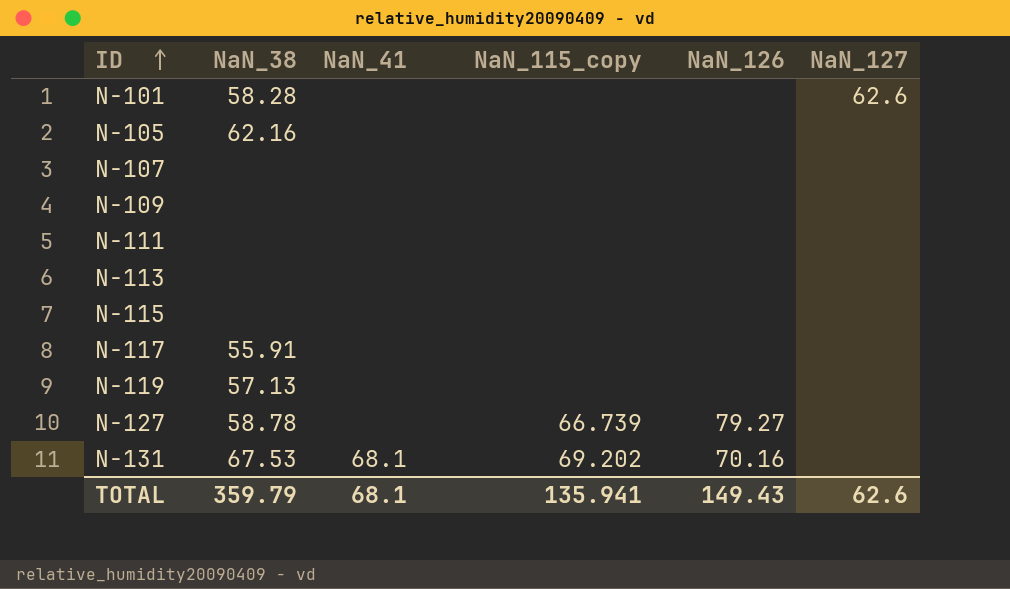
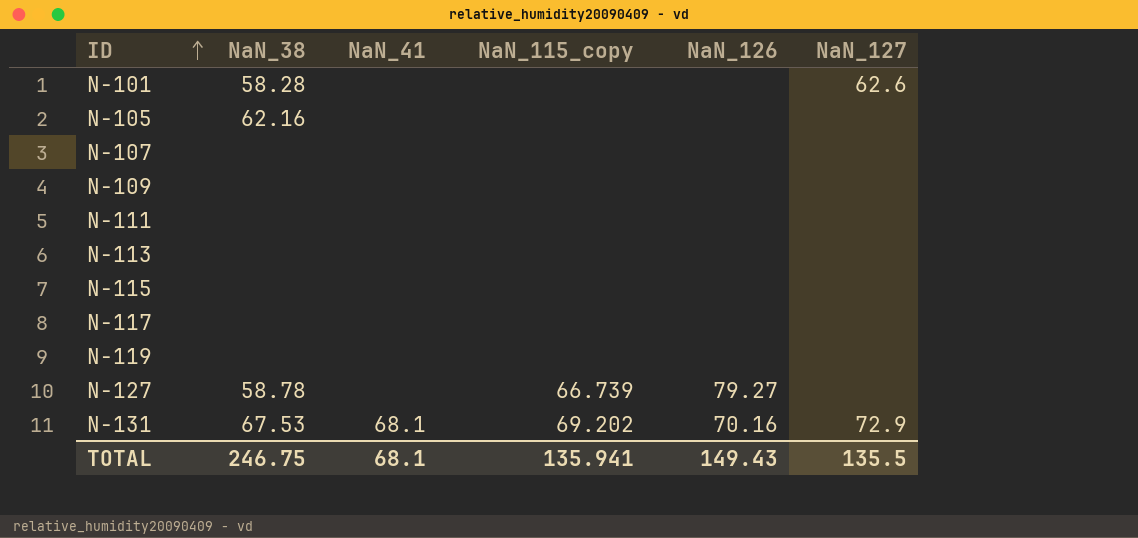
N-117 | NaN_38: 55.91 -> none
N-119 | NaN_38: 57.13 -> none
N-131 | NaN_127: none -> 72.9
TOTAL | NaN_38: 359.79 -> 246.75
TOTAL | NaN_127: 62.6 -> 135.5

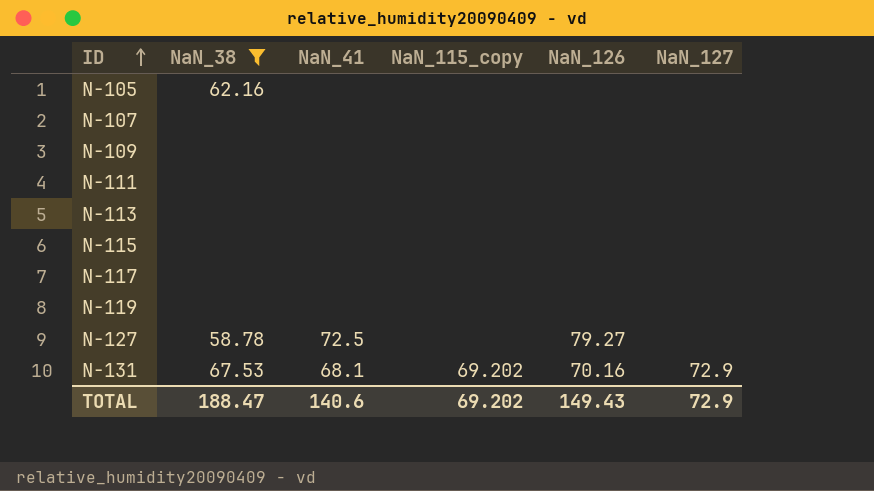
filter: none -> NaN_38 != 58.28
N-127 | NaN_41: none -> 72.5
N-127 | NaN_115_copy: 66.739 -> none
TOTAL | NaN_38: 246.75 -> 188.47
TOTAL | NaN_41: 68.1 -> 140.6
TOTAL | NaN_115_copy: 135.941 -> 69.202
TOTAL | NaN_127: 135.5 -> 72.9

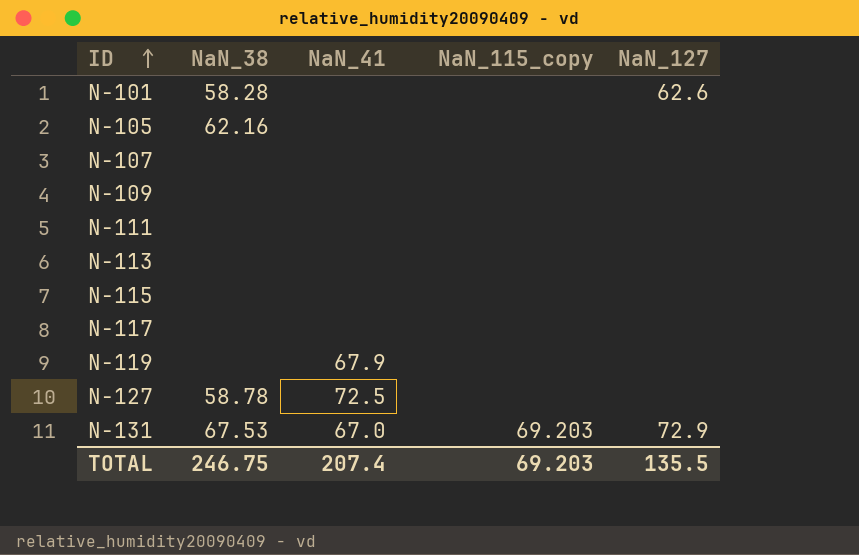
filter: NaN_38 != 58.28 -> none
column NaN_126 | position: 5 -> none
N-119 | NaN_41: none -> 67.9
N-131 | NaN_41: 68.1 -> 67.0
N-131 | NaN_115_copy: 69.202 -> 69.203
TOTAL | NaN_38: 188.47 -> 246.75
TOTAL | NaN_41: 140.6 -> 207.4
TOTAL | NaN_115_copy: 69.202 -> 69.203
TOTAL | NaN_127: 72.9 -> 135.5

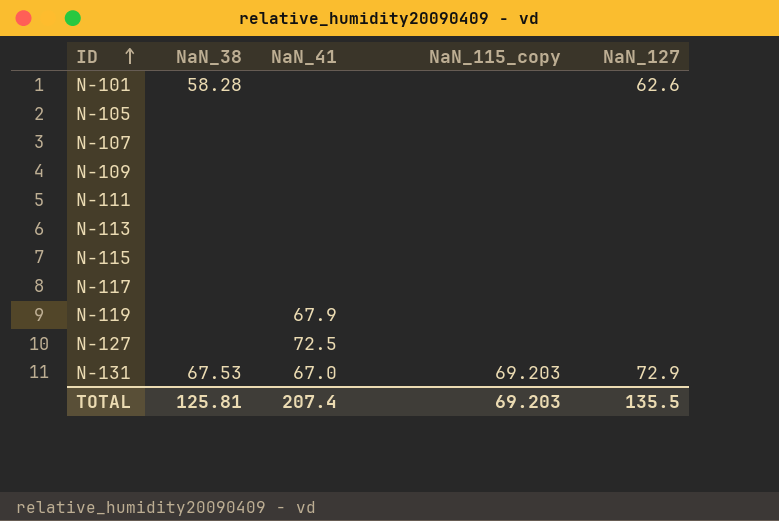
N-105 | NaN_38: 62.16 -> none
N-127 | NaN_38: 58.78 -> none
TOTAL | NaN_38: 246.75 -> 125.81

